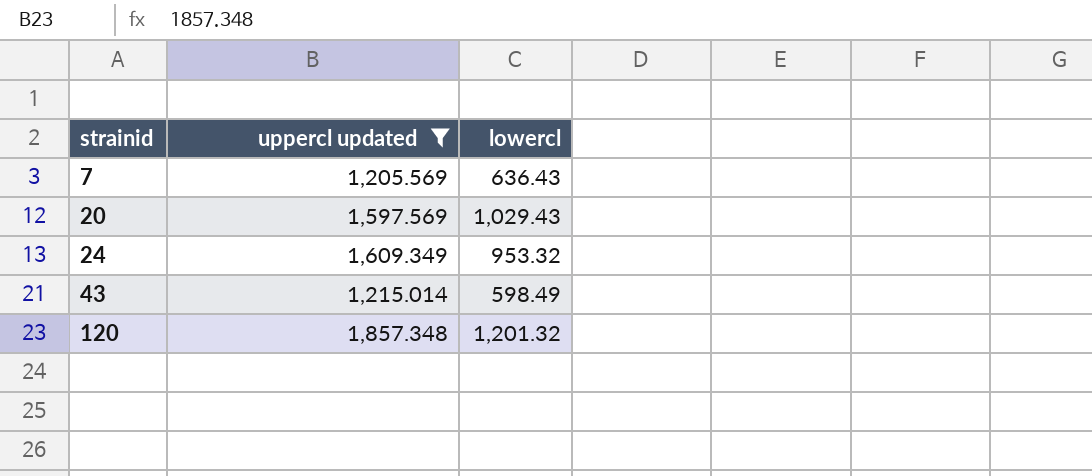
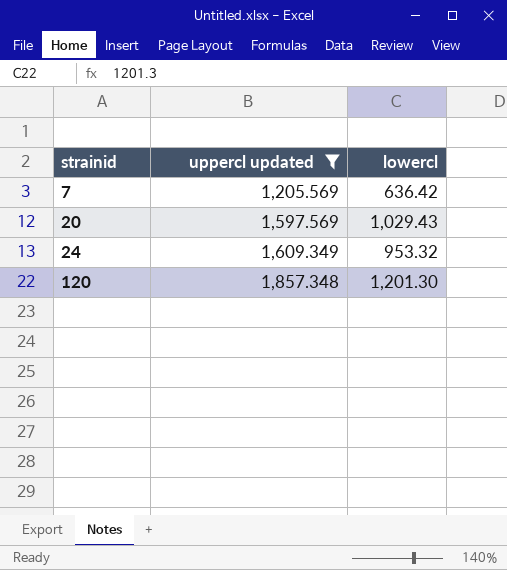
row 43: 1,215.014 | 598.49 -> none
7 | lowercl: 636.43 -> 636.42
120 | lowercl: 1,201.32 -> 1,201.30

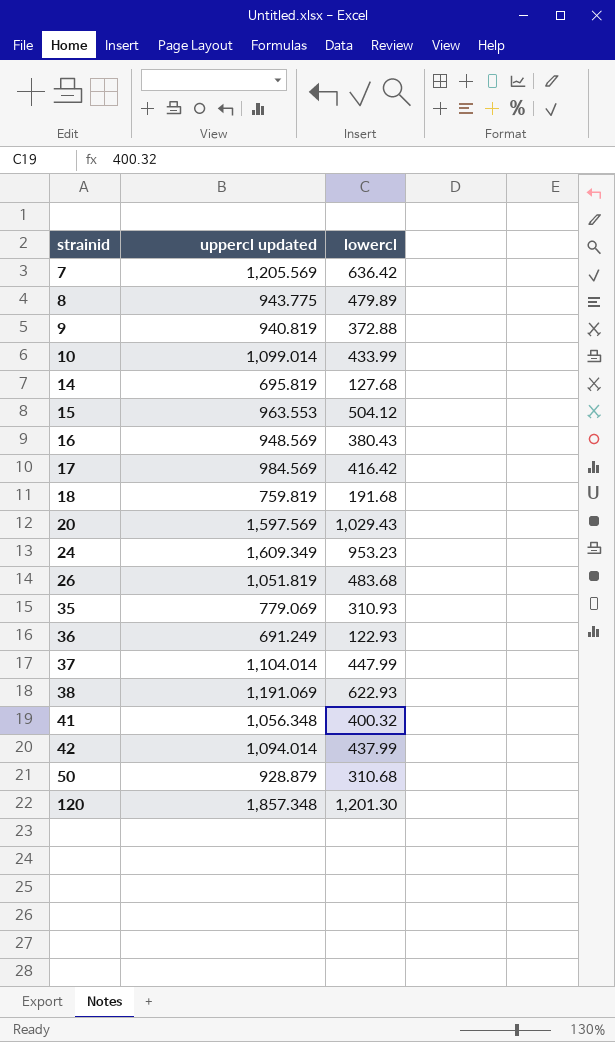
filter: uppercl updated >= 1,205.569 -> none
24 | lowercl: 953.32 -> 953.23

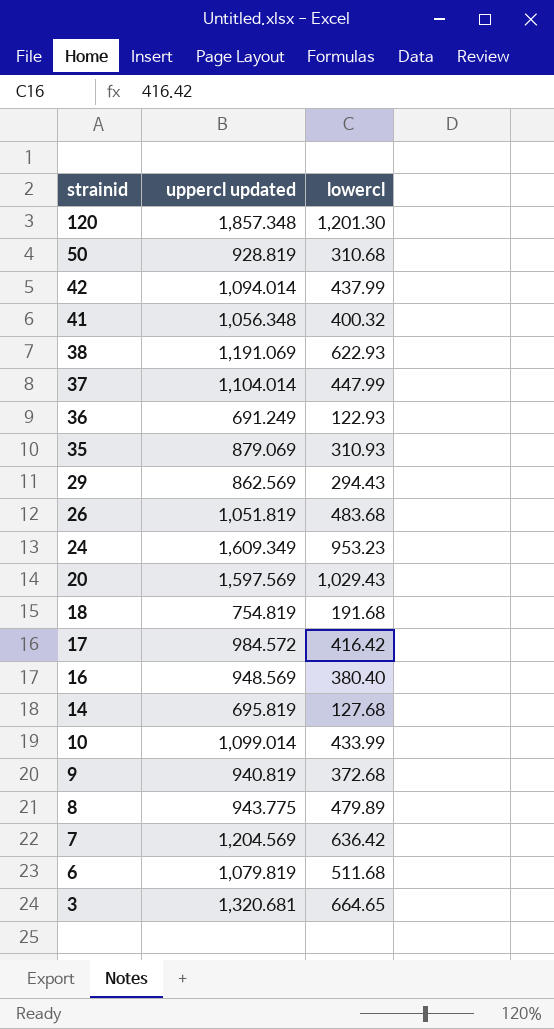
row order: strainid ascending -> strainid descending
row 15: 963.553 | 504.12 -> none
50 | uppercl updated: 928.879 -> 928.819
35 | uppercl updated: 779.069 -> 879.069
row 29: none -> 862.569 | 294.43
18 | uppercl updated: 759.819 -> 754.819
17 | uppercl updated: 984.569 -> 984.572
16 | lowercl: 380.43 -> 380.40
9 | lowercl: 372.88 -> 372.68
7 | uppercl updated: 1,205.569 -> 1,204.569
row 6: none -> 1,079.819 | 511.68
row 3: none -> 1,320.681 | 664.65

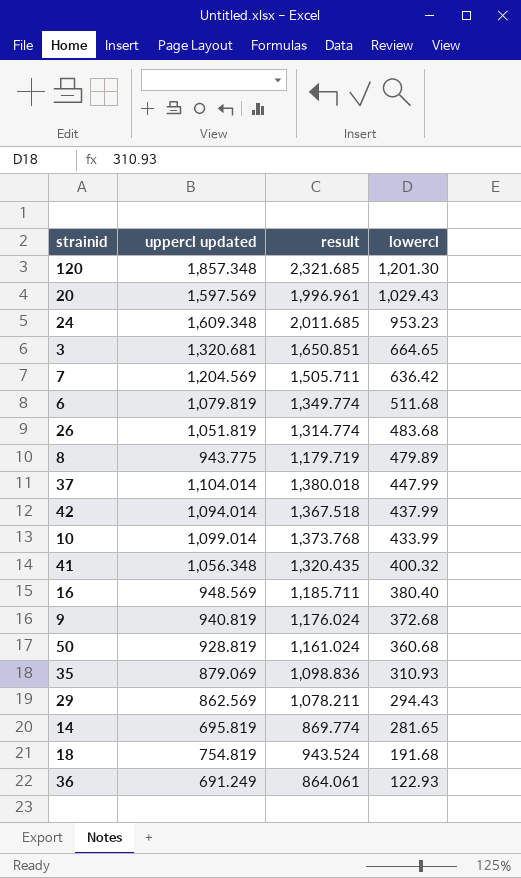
row order: strainid descending -> lowercl descending
column result | formula: none -> [uppercl updated] * 1.25
row 38: 1,191.069 | 622.93 -> none
row 17: 984.572 | 416.42 -> none
24 | uppercl updated: 1,609.349 -> 1,609.348
50 | lowercl: 310.68 -> 360.68
14 | lowercl: 127.68 -> 281.65

